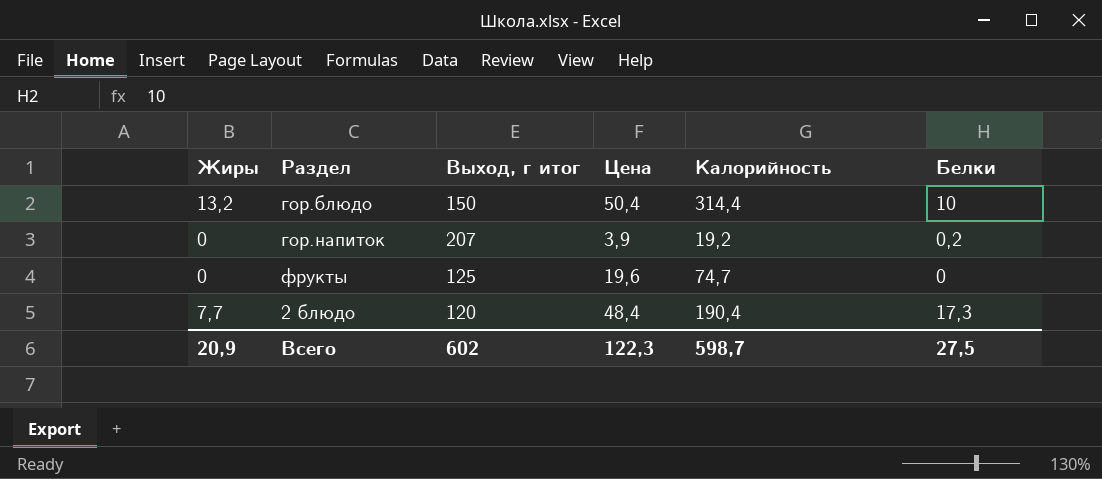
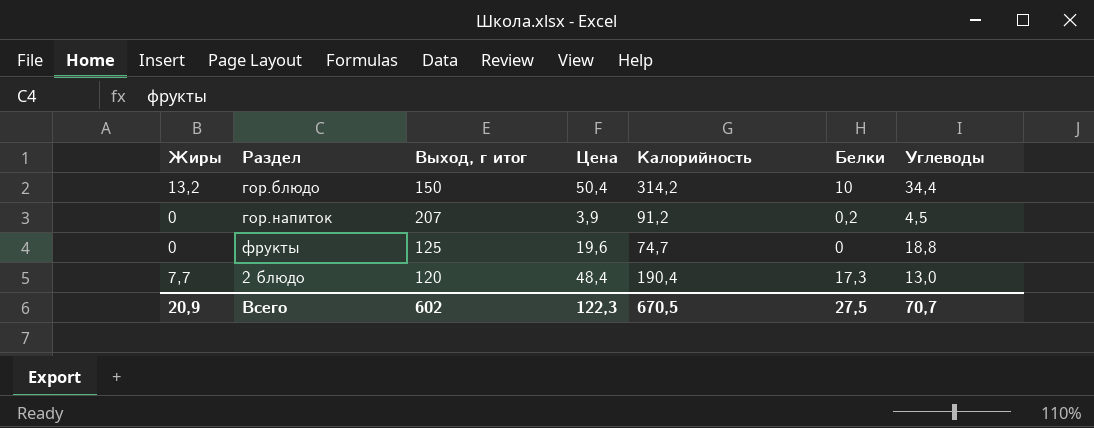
column Углеводы | position: none -> 7
гор.блюдо | Калорийность: 314,4 -> 314,2
гор.напиток | Калорийность: 19,2 -> 91,2
Всего | Калорийность: 598,7 -> 670,5

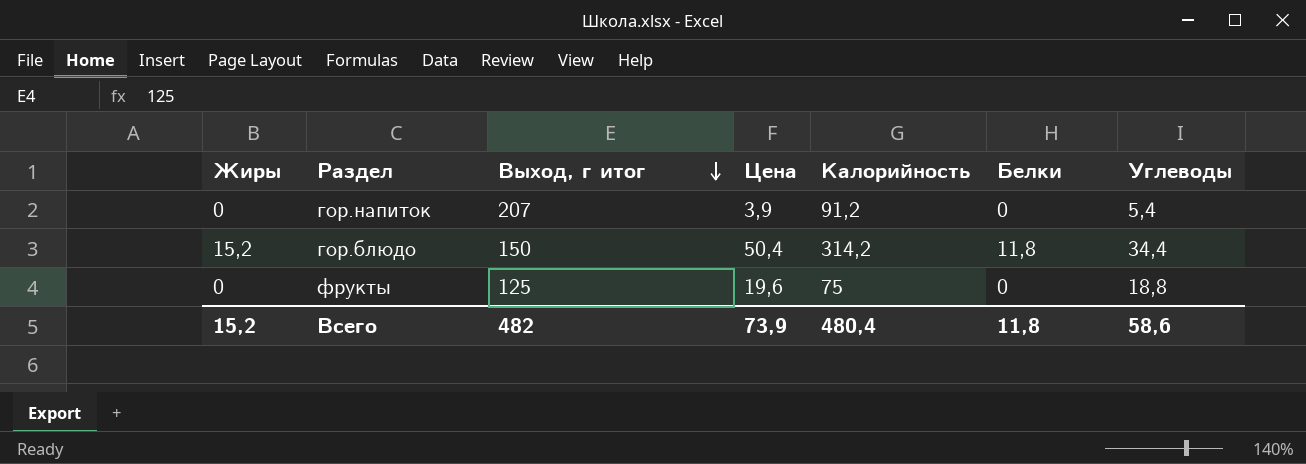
row order: none -> Выход, г итог descending
row 2 блюдо: 7,7 | 120 | 48,4 | 190,4 | 17,3 | 13,0 -> none
гор.напиток | Белки: 0,2 -> 0
гор.напиток | Углеводы: 4,5 -> 5,4
гор.блюдо | Жиры: 13,2 -> 15,2
гор.блюдо | Белки: 10 -> 11,8
фрукты | Калорийность: 74,7 -> 75
Всего | Жиры: 20,9 -> 15,2
Всего | Выход, г итог: 602 -> 482
Всего | Цена: 122,3 -> 73,9
Всего | Калорийность: 670,5 -> 480,4
Всего | Белки: 27,5 -> 11,8
Всего | Углеводы: 70,7 -> 58,6

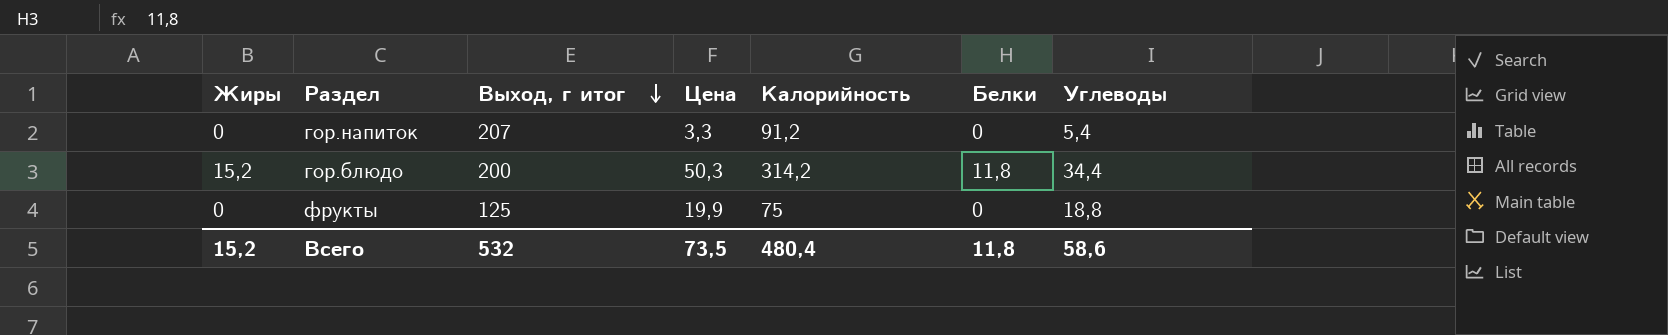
гор.напиток | Цена: 3,9 -> 3,3
гор.блюдо | Выход, г итог: 150 -> 200
гор.блюдо | Цена: 50,4 -> 50,3
фрукты | Цена: 19,6 -> 19,9
Всего | Выход, г итог: 482 -> 532
Всего | Цена: 73,9 -> 73,5

